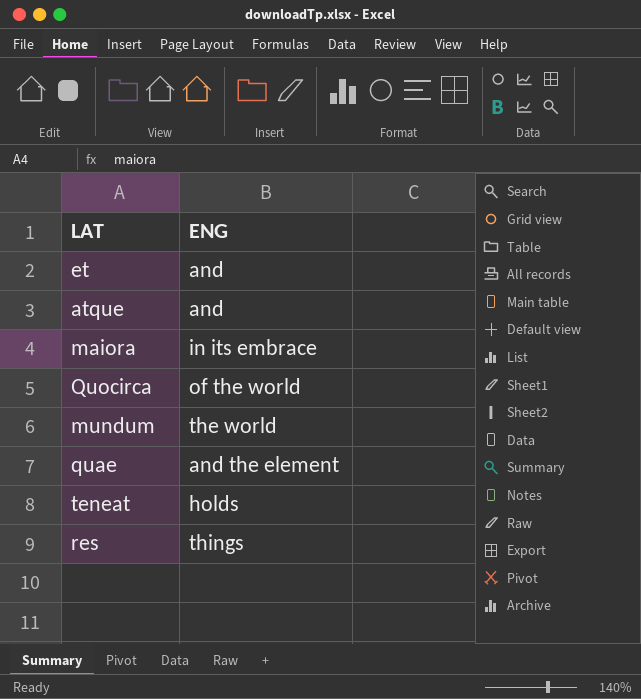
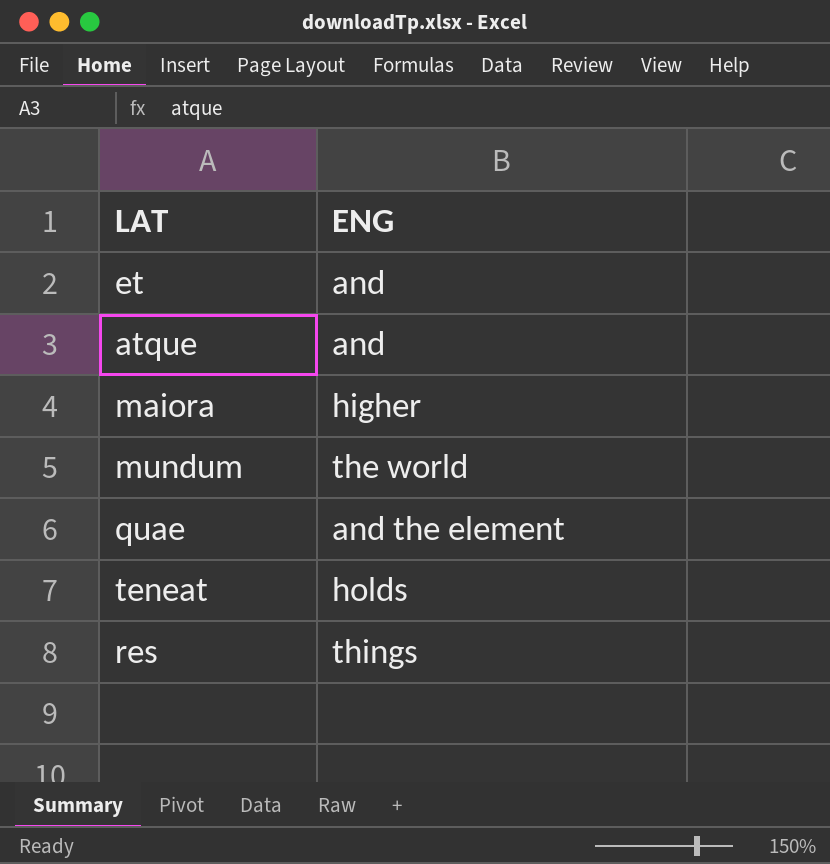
row Quocirca: of the world -> none
maiora | ENG: in its embrace -> higher

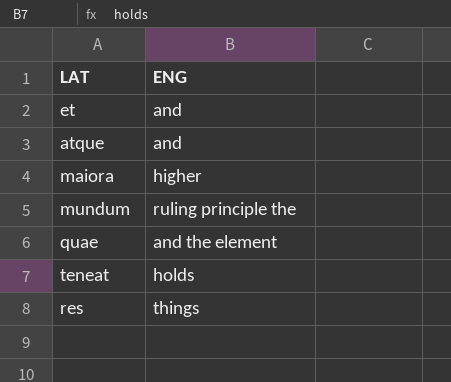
mundum | ENG: the world -> ruling principle the

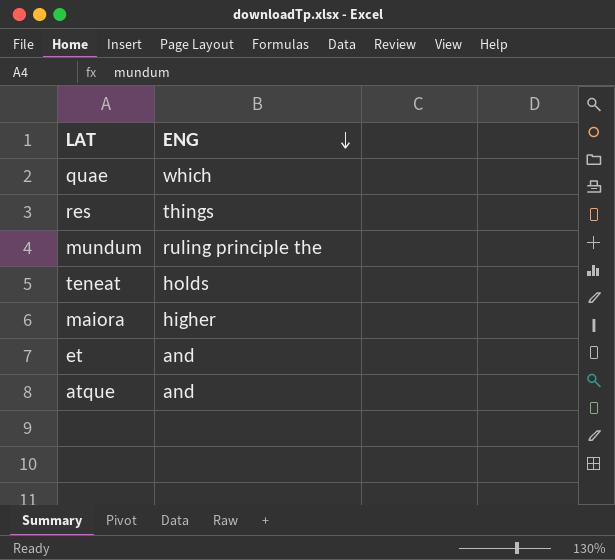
row order: none -> ENG descending
quae | ENG: and the element -> which

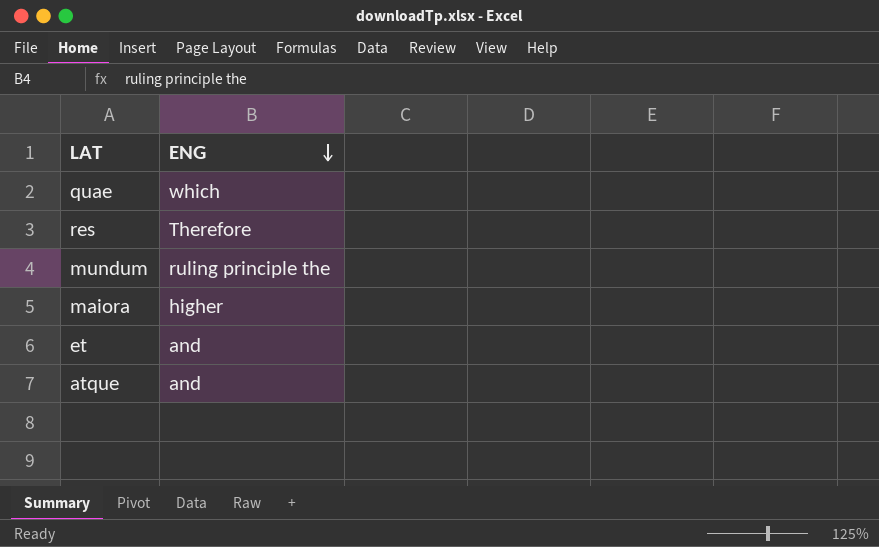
row teneat: holds -> none
res | ENG: things -> Therefore

